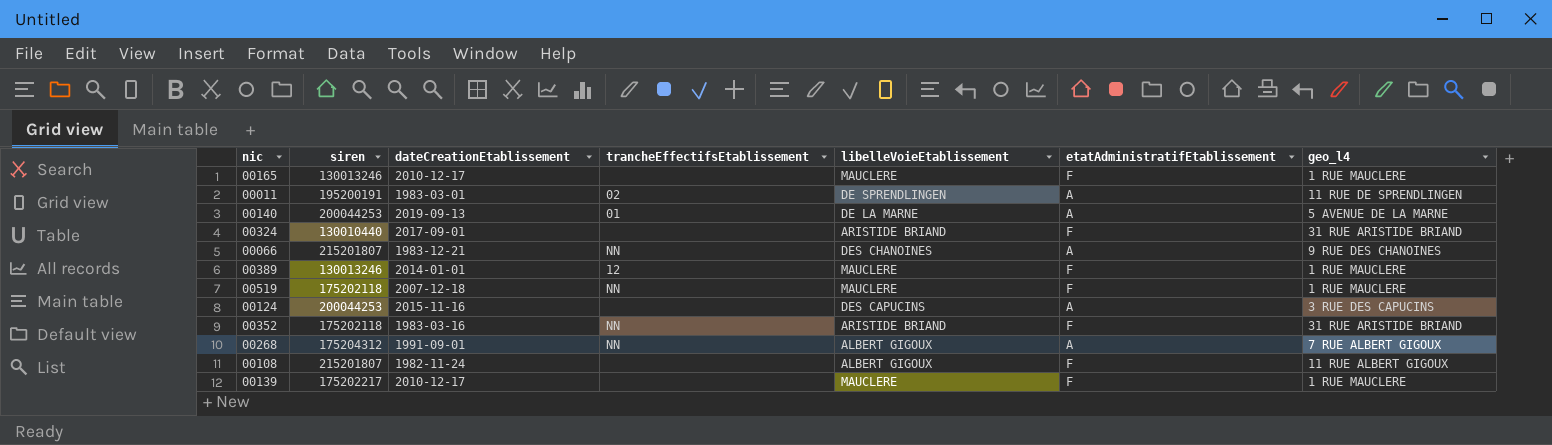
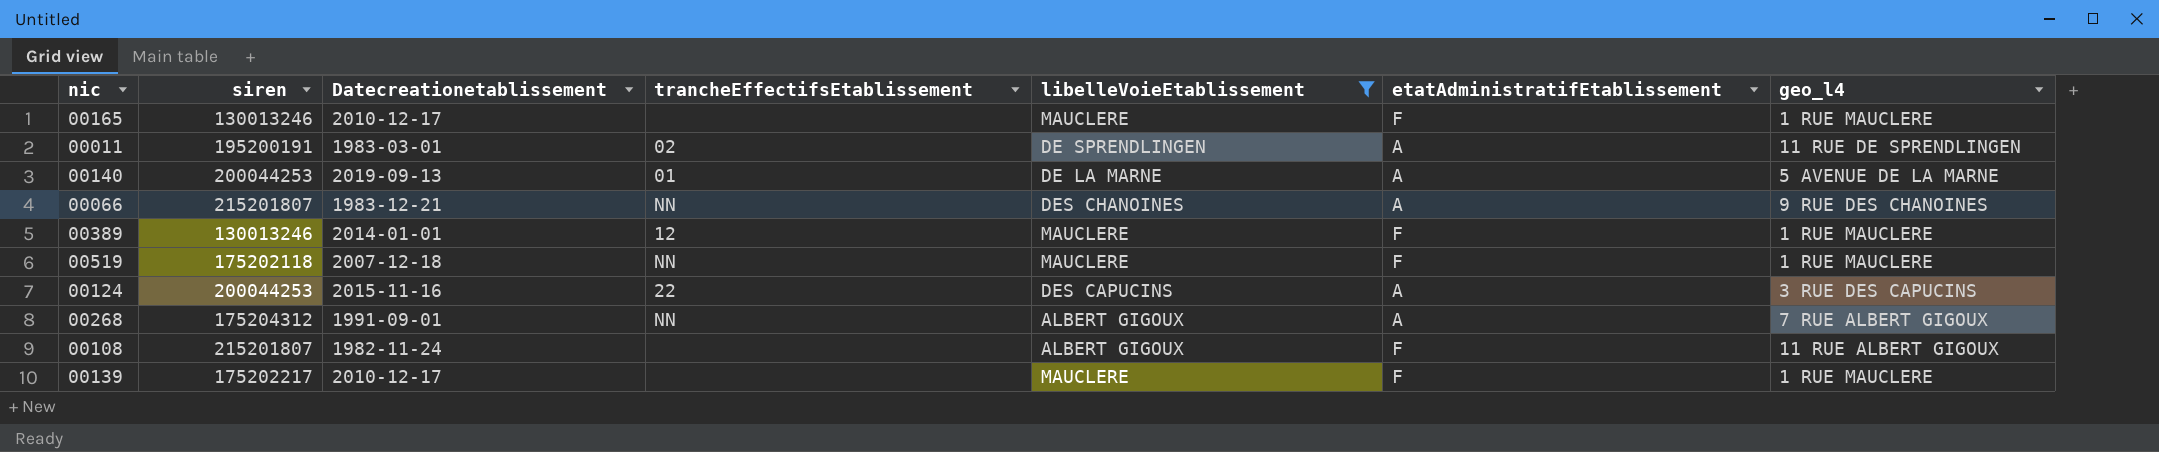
filter: none -> libelleVoieEtablissement != ARISTIDE BRIAND
column name: dateCreationEtablissement -> Datecreationetablissement
00124 | trancheEffectifsEtablissement: none -> 22

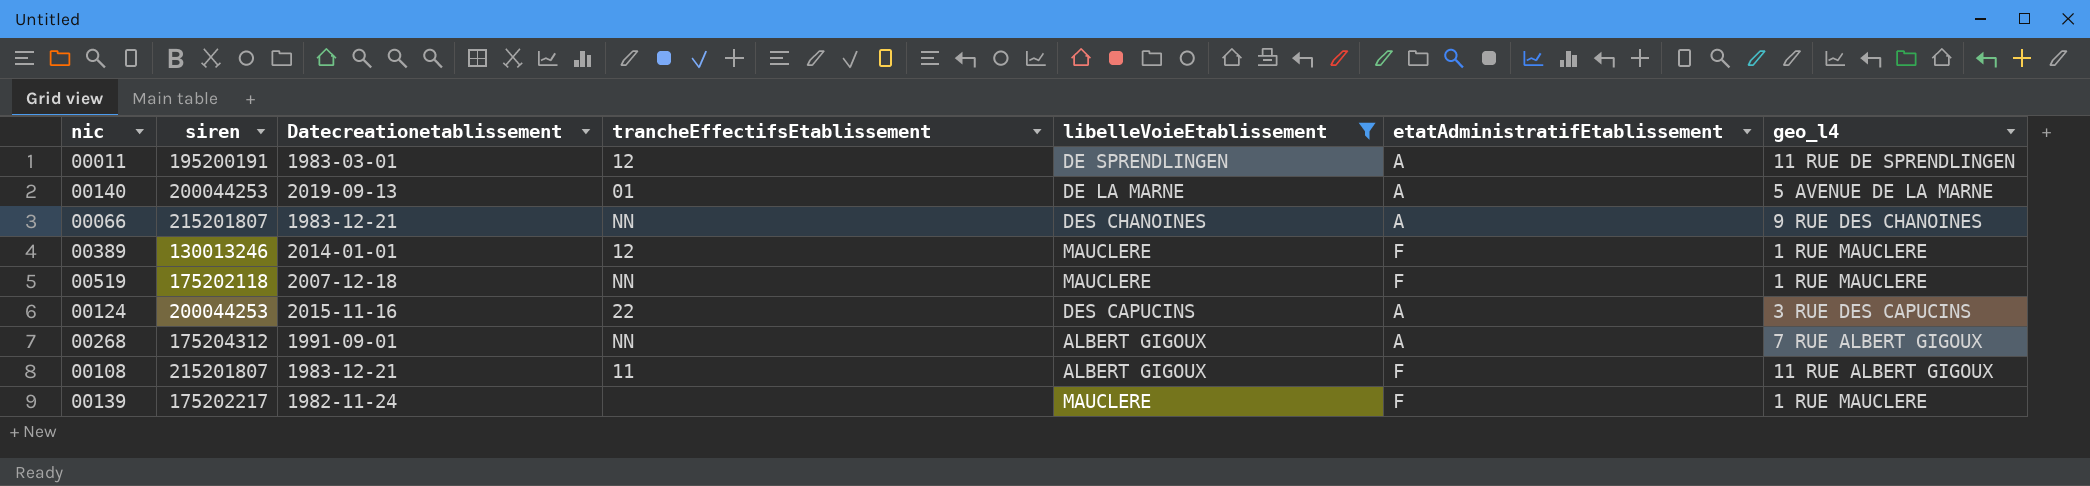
row 00165: 130013246 | 2010-12-17 | none | MAUCLERE | F | 1 RUE MAUCLERE -> none
00011 | trancheEffectifsEtablissement: 02 -> 12
00108 | Datecreationetablissement: 1982-11-24 -> 1983-12-21
00108 | trancheEffectifsEtablissement: none -> 11
00139 | Datecreationetablissement: 2010-12-17 -> 1982-11-24

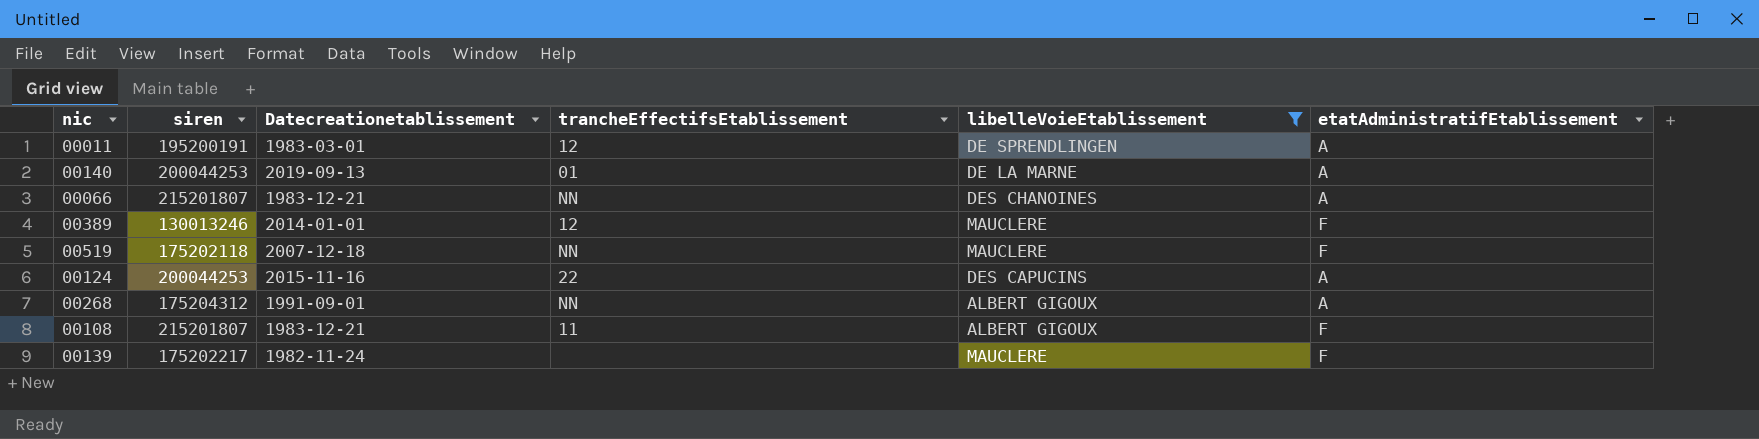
column geo_l4 | position: 7 -> none

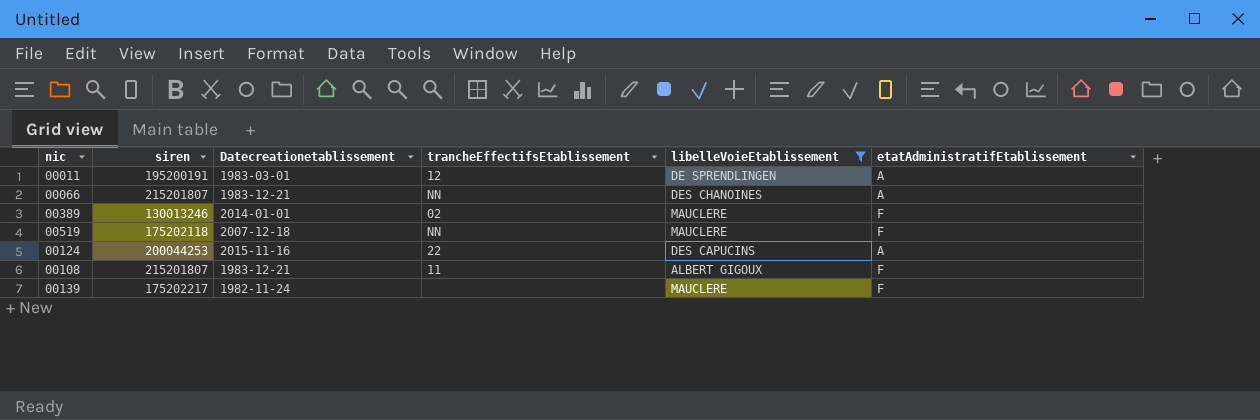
row 00140: 200044253 | 2019-09-13 | 01 | DE LA MARNE | A -> none
row 00268: 175204312 | 1991-09-01 | NN | ALBERT GIGOUX | A -> none
00389 | trancheEffectifsEtablissement: 12 -> 02

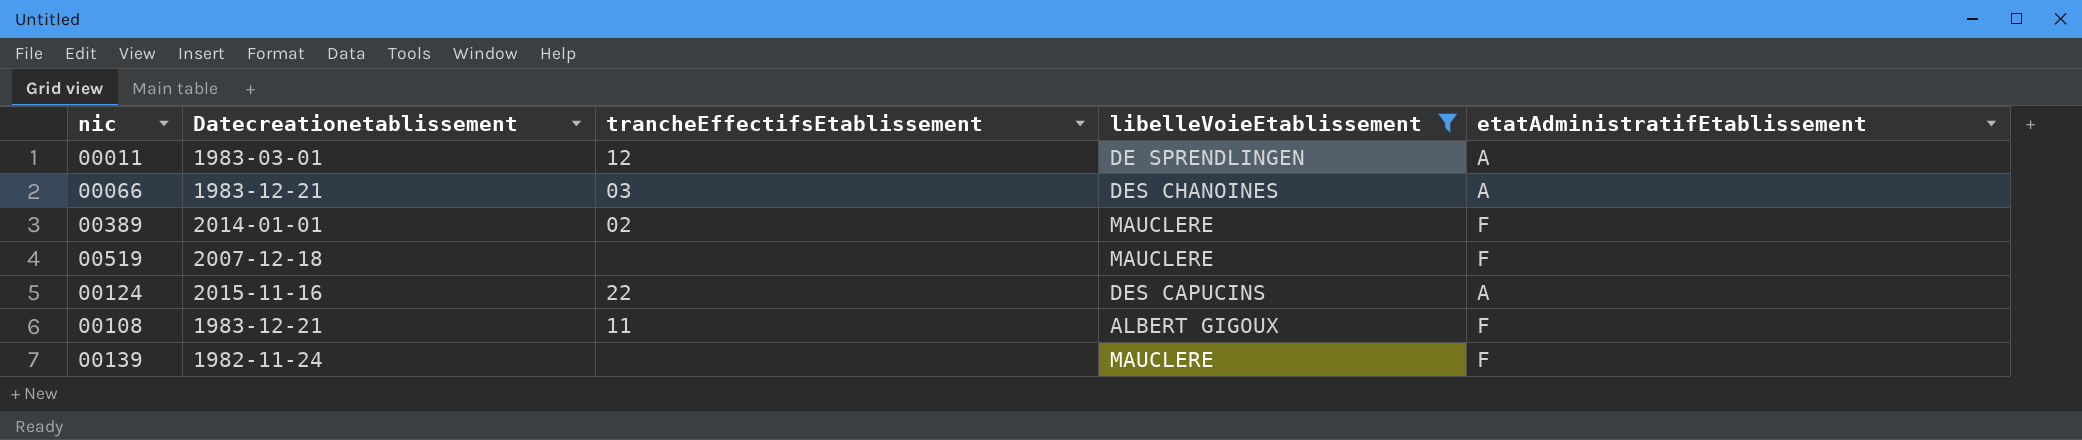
column siren | position: 2 -> none
00066 | trancheEffectifsEtablissement: NN -> 03
00519 | trancheEffectifsEtablissement: NN -> none

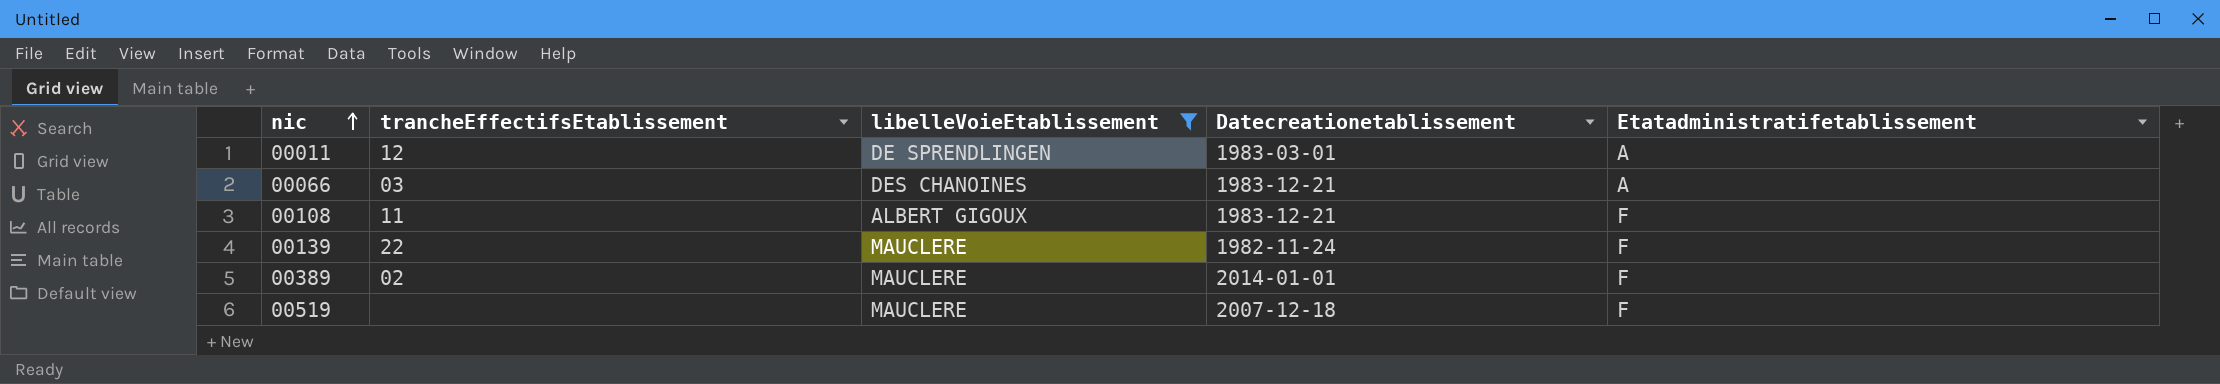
row order: none -> nic ascending
column Datecreationetablissement | position: 2 -> 4
column name: etatAdministratifEtablissement -> Etatadministratifetablissement
row 00124: 2015-11-16 | 22 | DES CAPUCINS | A -> none
00139 | trancheEffectifsEtablissement: none -> 22

